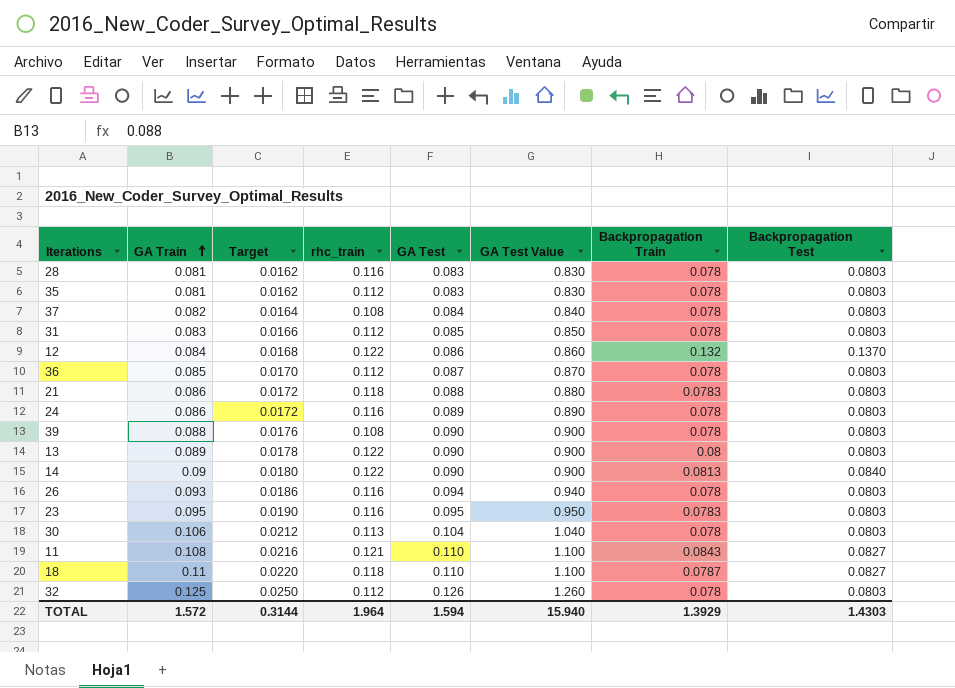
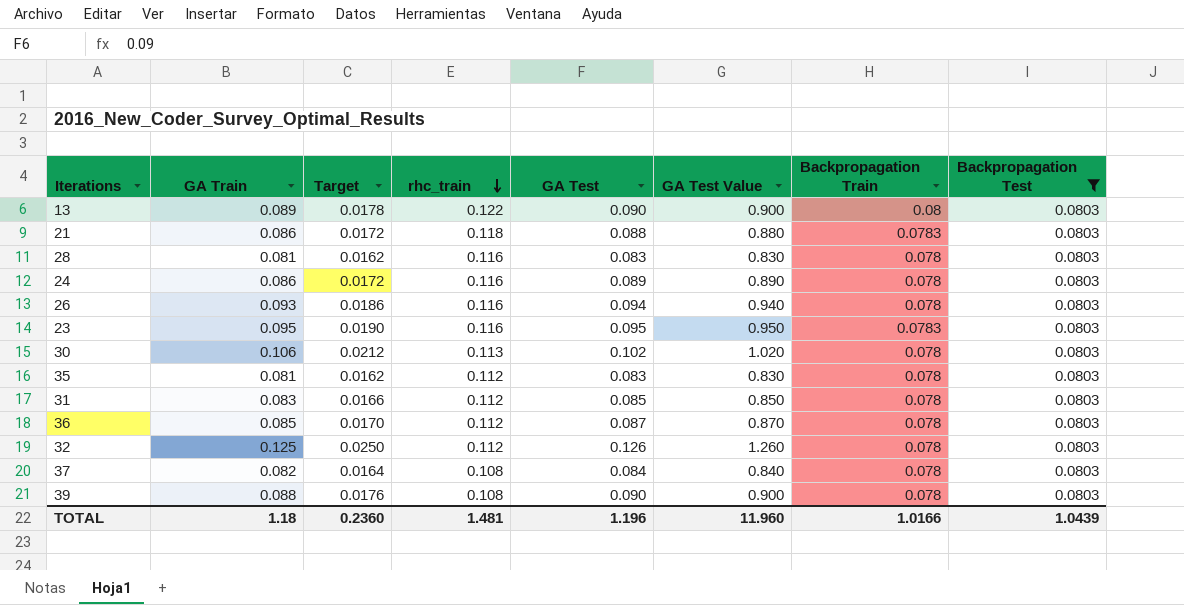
filter: none -> Backpropagation Test = 0.0803
row order: GA Train ascending -> rhc_train descending
30 | GA Test: 0.104 -> 0.102
30 | GA Test Value: 1.040 -> 1.020
TOTAL | GA Train: 1.572 -> 1.18
TOTAL | Target: 0.3144 -> 0.2360
TOTAL | rhc_train: 1.964 -> 1.481
TOTAL | GA Test: 1.594 -> 1.196
TOTAL | GA Test Value: 15.940 -> 11.960
TOTAL | Backpropagation Train: 1.3929 -> 1.0166
TOTAL | Backpropagation Test: 1.4303 -> 1.0439

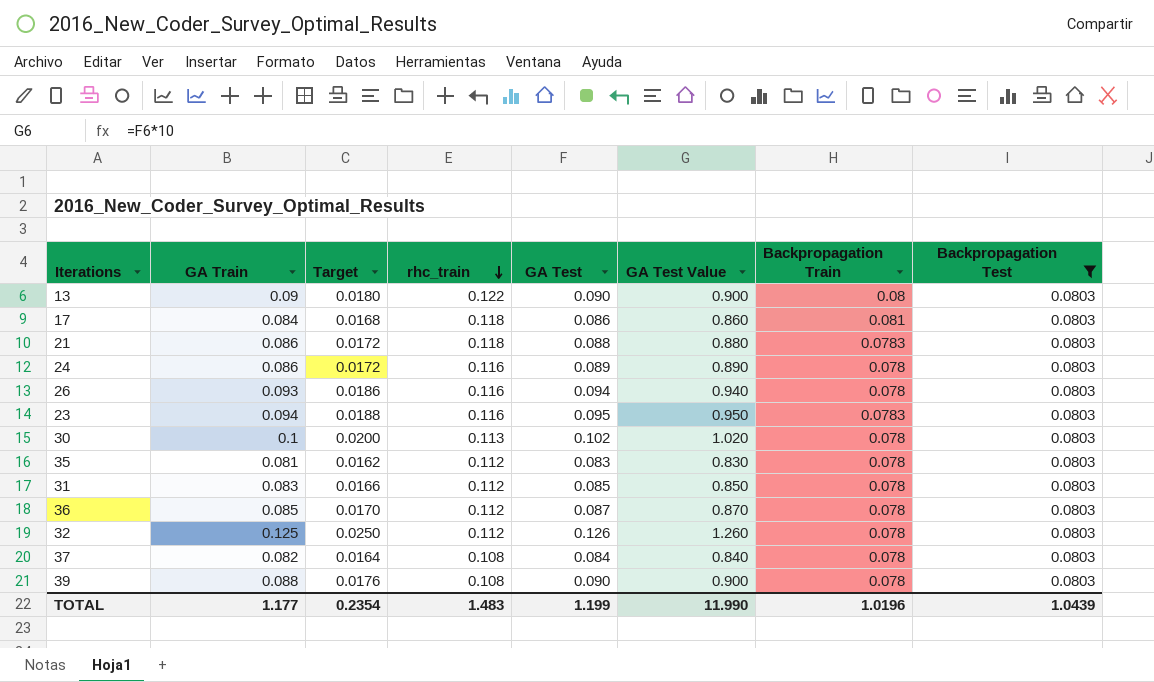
row 28: 0.081 | 0.0162 | 0.116 | 0.083 | 0.830 | 0.078 | 0.0803 -> none
13 | GA Train: 0.089 -> 0.09
13 | Target: 0.0178 -> 0.0180
row 17: none -> 0.084 | 0.0168 | 0.118 | 0.086 | 0.860 | 0.081 | 0.0803
23 | GA Train: 0.095 -> 0.094
23 | Target: 0.0190 -> 0.0188
30 | GA Train: 0.106 -> 0.1
30 | Target: 0.0212 -> 0.0200
TOTAL | GA Train: 1.18 -> 1.177
TOTAL | Target: 0.2360 -> 0.2354
TOTAL | rhc_train: 1.481 -> 1.483
TOTAL | GA Test: 1.196 -> 1.199
TOTAL | GA Test Value: 11.960 -> 11.990
TOTAL | Backpropagation Train: 1.0166 -> 1.0196

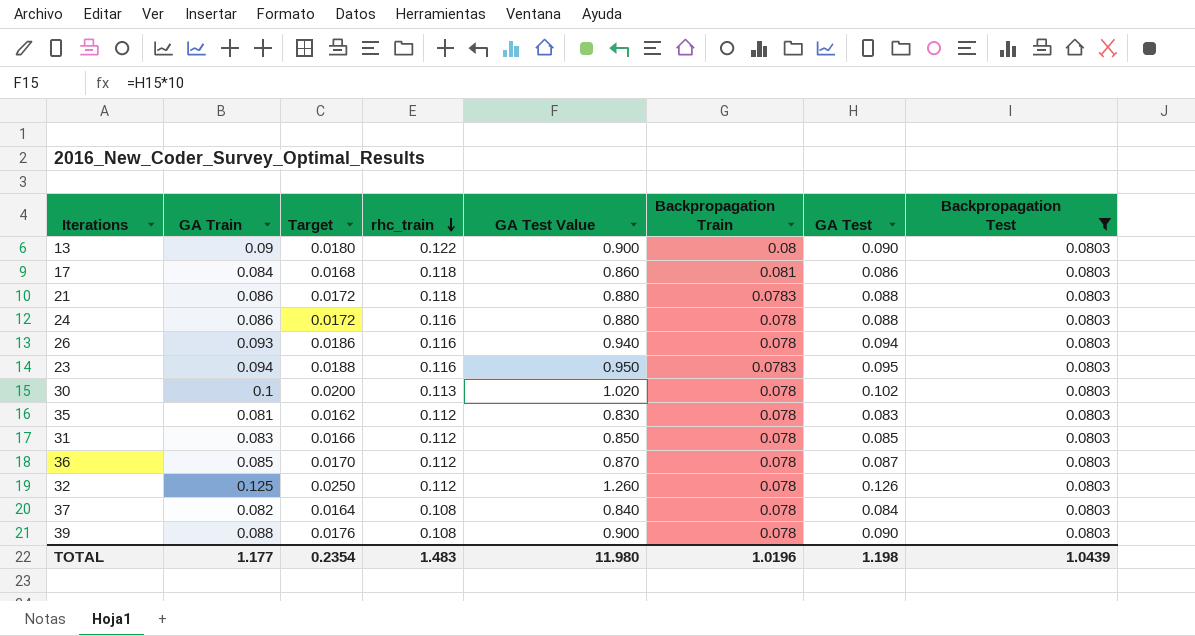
column GA Test | position: 5 -> 7
24 | GA Test Value: 0.890 -> 0.880
24 | GA Test: 0.089 -> 0.088
TOTAL | GA Test Value: 11.990 -> 11.980
TOTAL | GA Test: 1.199 -> 1.198

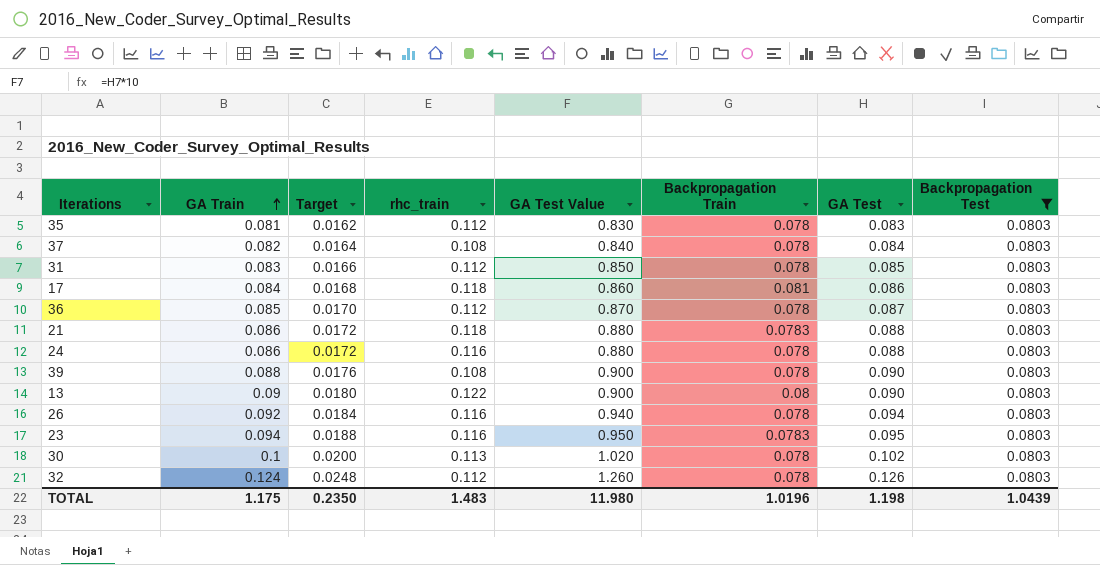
row order: rhc_train descending -> GA Train ascending
26 | GA Train: 0.093 -> 0.092
26 | Target: 0.0186 -> 0.0184
32 | GA Train: 0.125 -> 0.124
32 | Target: 0.0250 -> 0.0248
TOTAL | GA Train: 1.177 -> 1.175
TOTAL | Target: 0.2354 -> 0.2350

